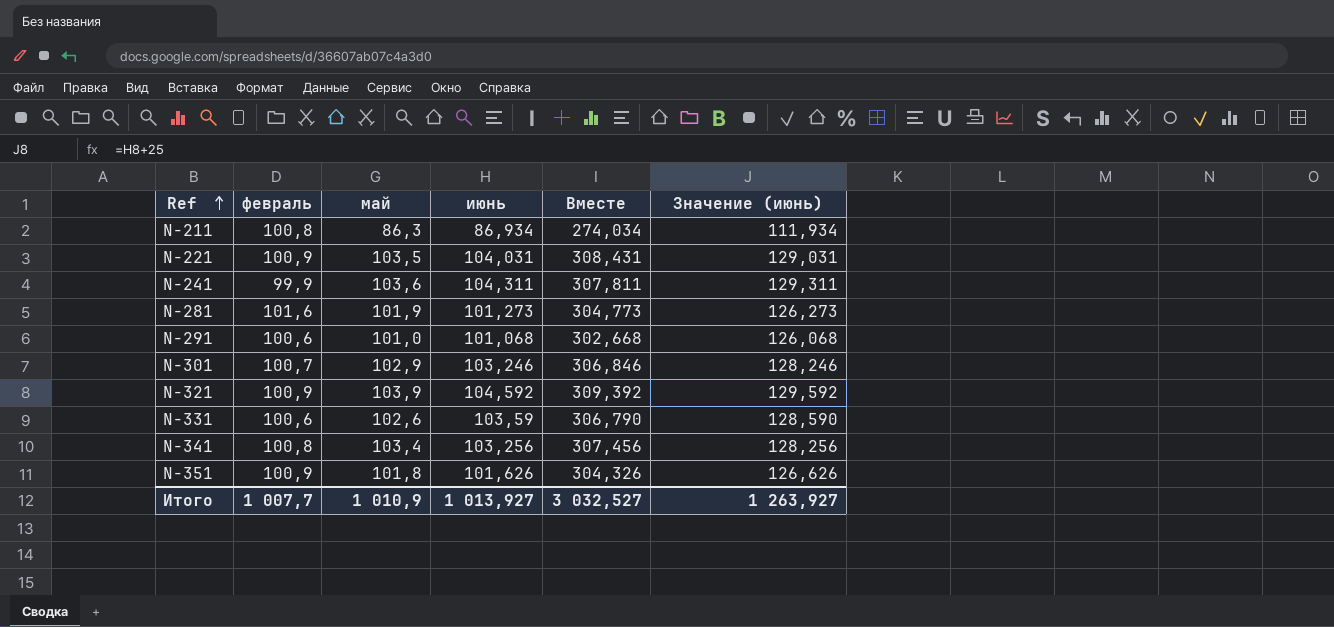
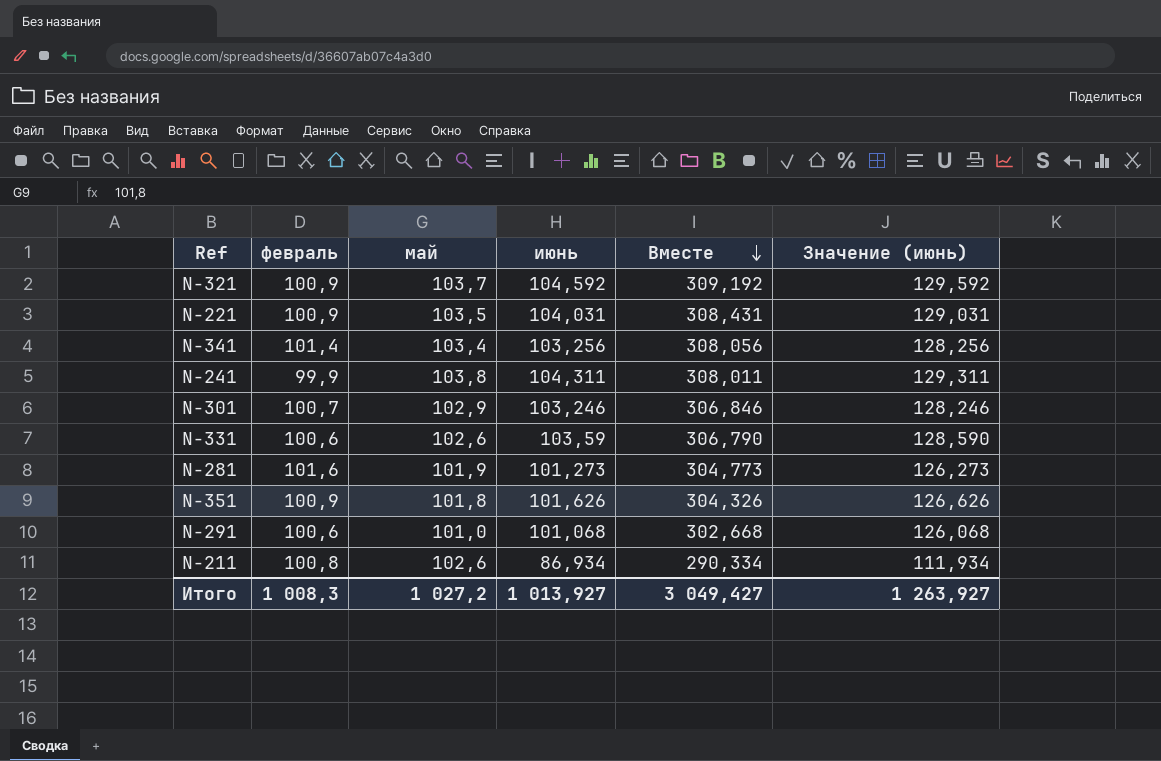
row order: Ref ascending -> Вместе descending
N-321 | май: 103,9 -> 103,7
N-321 | Вместе: 309,392 -> 309,192
N-341 | февраль: 100,8 -> 101,4
N-341 | Вместе: 307,456 -> 308,056
N-241 | май: 103,6 -> 103,8
N-241 | Вместе: 307,811 -> 308,011
N-211 | май: 86,3 -> 102,6
N-211 | Вместе: 274,034 -> 290,334
Итого | февраль: 1 007,7 -> 1 008,3
Итого | май: 1 010,9 -> 1 027,2
Итого | Вместе: 3 032,527 -> 3 049,427

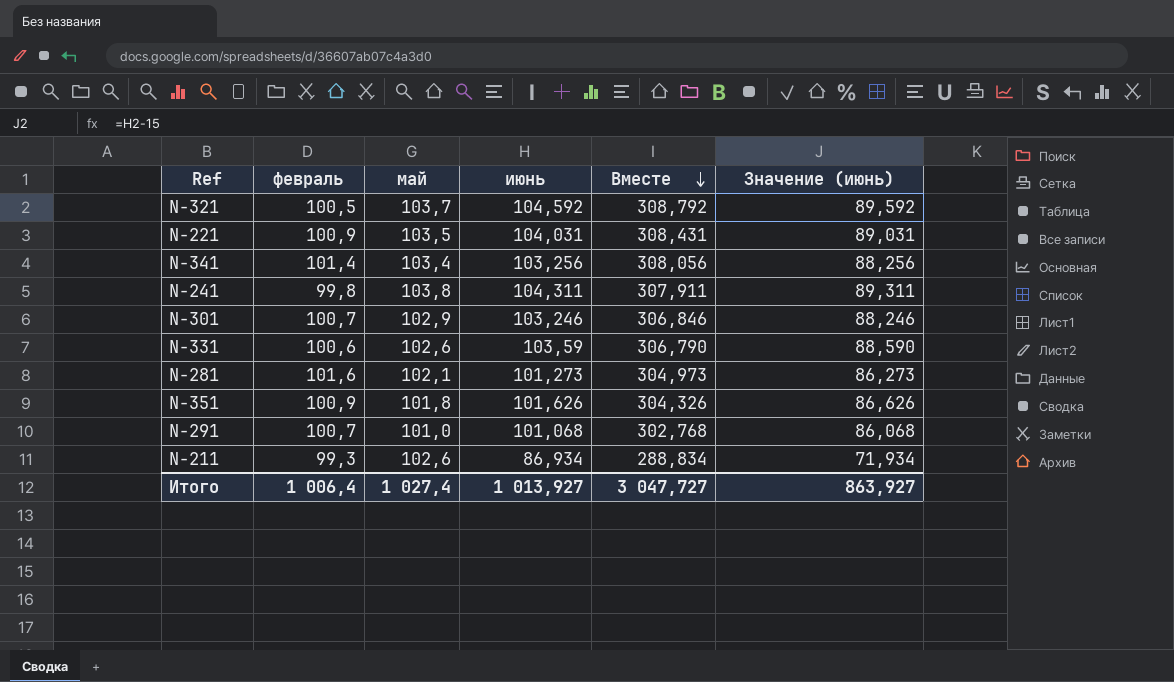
column Значение (июнь) | formula: [июнь] + 25 -> [июнь] - 15
N-321 | февраль: 100,9 -> 100,5
N-321 | Вместе: 309,192 -> 308,792
N-241 | февраль: 99,9 -> 99,8
N-241 | Вместе: 308,011 -> 307,911
N-281 | май: 101,9 -> 102,1
N-281 | Вместе: 304,773 -> 304,973
N-291 | февраль: 100,6 -> 100,7
N-291 | Вместе: 302,668 -> 302,768
N-211 | февраль: 100,8 -> 99,3
N-211 | Вместе: 290,334 -> 288,834
Итого | февраль: 1 008,3 -> 1 006,4
Итого | май: 1 027,2 -> 1 027,4
Итого | Вместе: 3 049,427 -> 3 047,727
Итого | Значение (июнь): 1 263,927 -> 863,927

